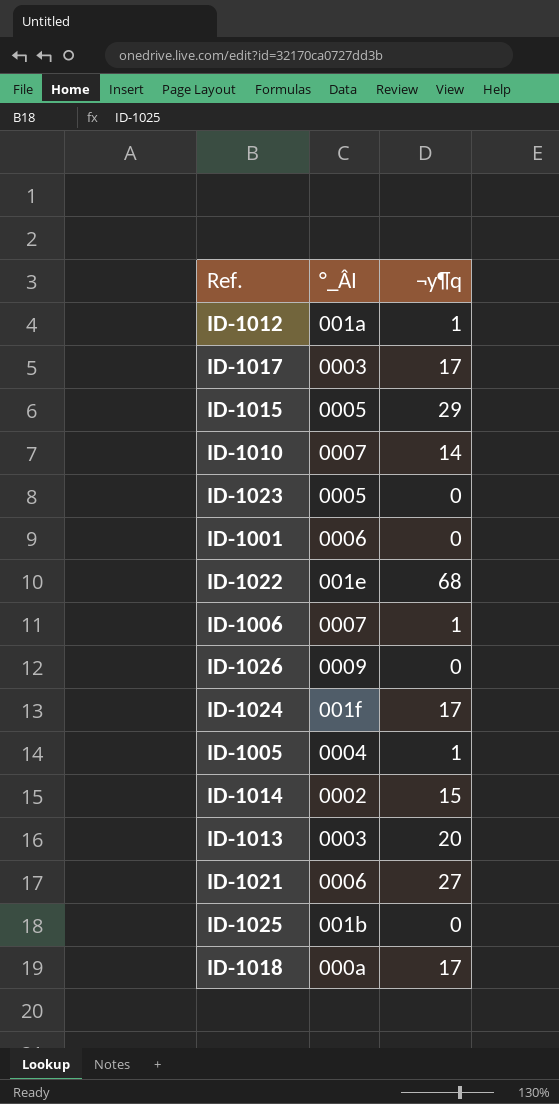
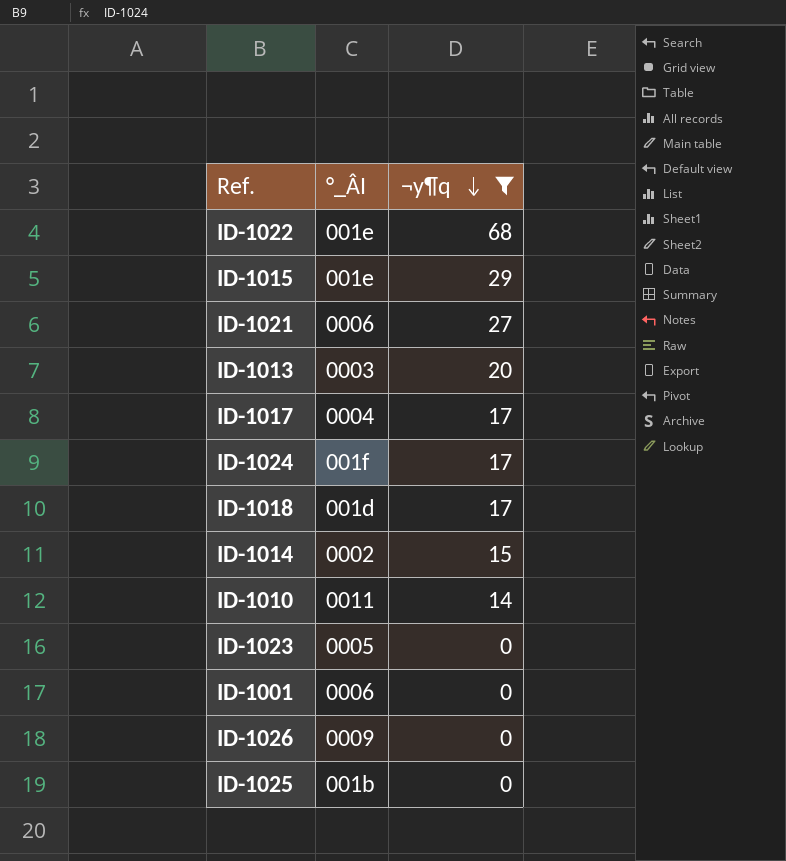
filter: none -> ¬y¶q != 1
row order: none -> ¬y¶q descending
ID-1015 | °_ÂI: 0005 -> 001e
ID-1017 | °_ÂI: 0003 -> 0004
ID-1018 | °_ÂI: 000a -> 001d
ID-1010 | °_ÂI: 0007 -> 0011

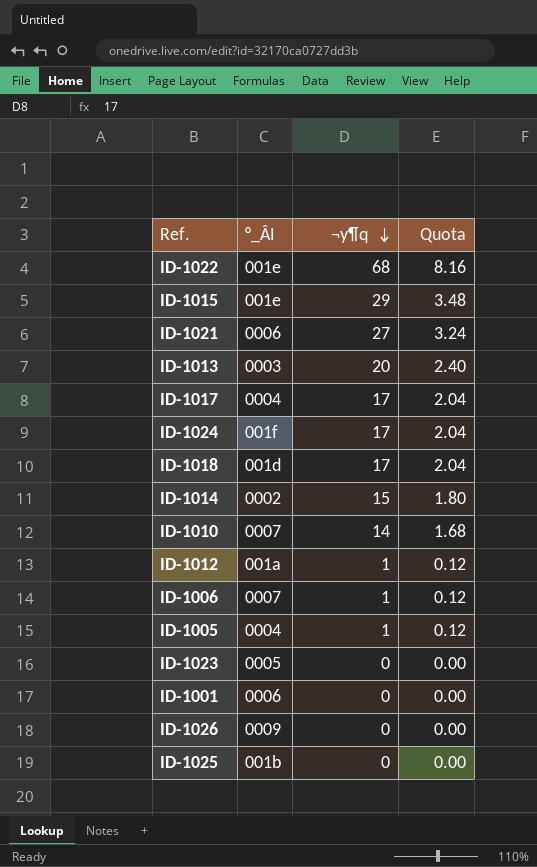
filter: ¬y¶q != 1 -> none
column Quota | formula: none -> [¬y¶q] * 0.12
ID-1010 | °_ÂI: 0011 -> 0007

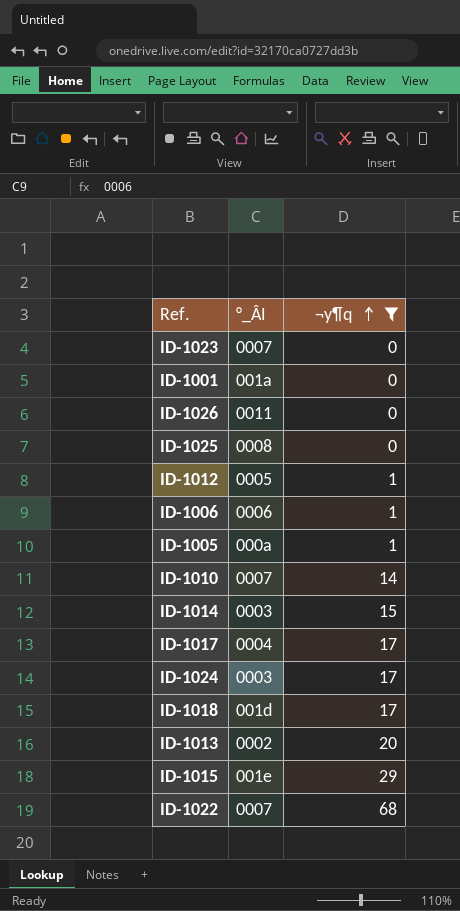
filter: none -> ¬y¶q != 27
row order: ¬y¶q descending -> ¬y¶q ascending
column Quota | formula: [¬y¶q] * 0.12 -> none
ID-1023 | °_ÂI: 0005 -> 0007
ID-1001 | °_ÂI: 0006 -> 001a
ID-1026 | °_ÂI: 0009 -> 0011
ID-1025 | °_ÂI: 001b -> 0008
ID-1012 | °_ÂI: 001a -> 0005
ID-1006 | °_ÂI: 0007 -> 0006
ID-1005 | °_ÂI: 0004 -> 000a
ID-1014 | °_ÂI: 0002 -> 0003
ID-1024 | °_ÂI: 001f -> 0003
ID-1013 | °_ÂI: 0003 -> 0002
ID-1022 | °_ÂI: 001e -> 0007

